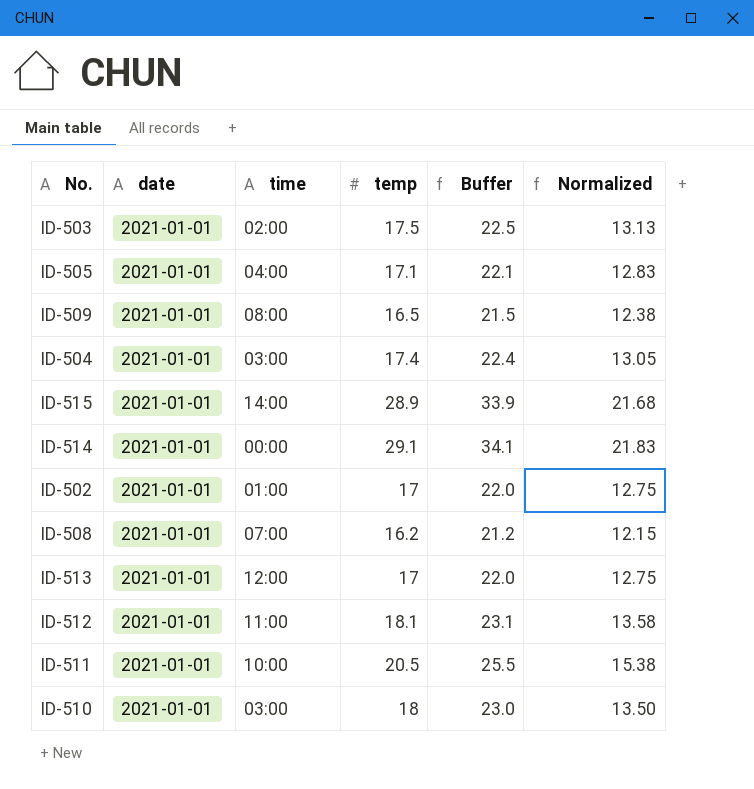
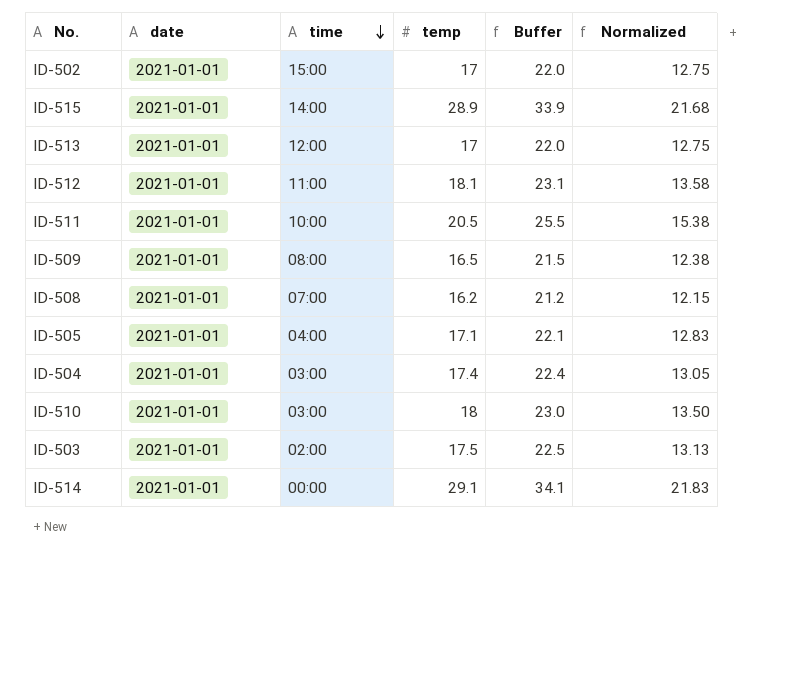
row order: none -> time descending
ID-502 | time: 01:00 -> 15:00

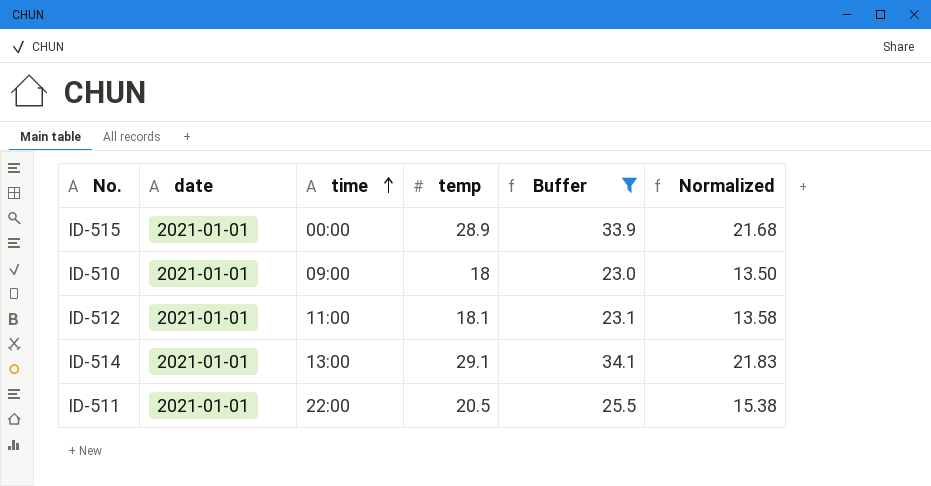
filter: none -> Buffer >= 23.0
row order: time descending -> time ascending
ID-515 | time: 14:00 -> 00:00
ID-510 | time: 03:00 -> 09:00
ID-514 | time: 00:00 -> 13:00
ID-511 | time: 10:00 -> 22:00

